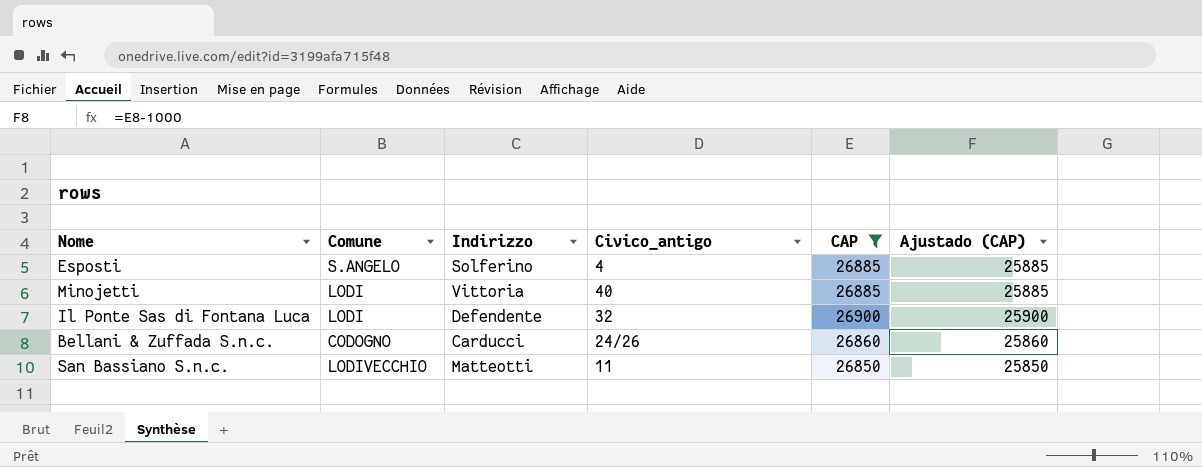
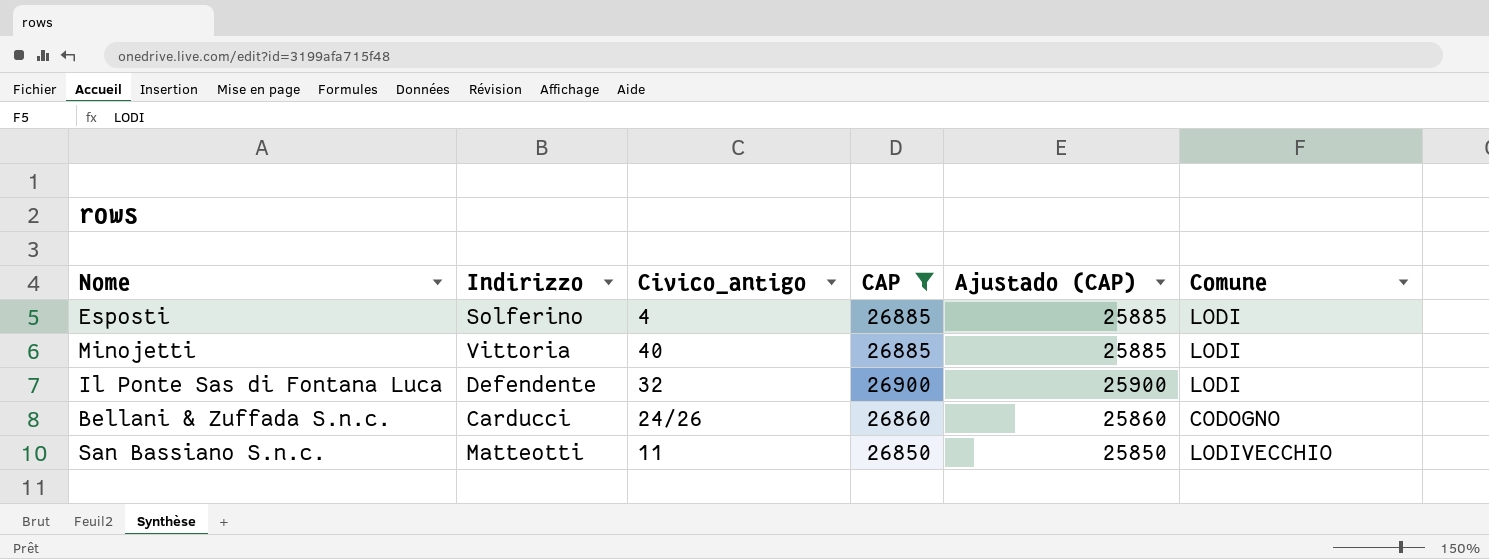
column Comune | position: 2 -> 6
Esposti | Comune: S.ANGELO -> LODI

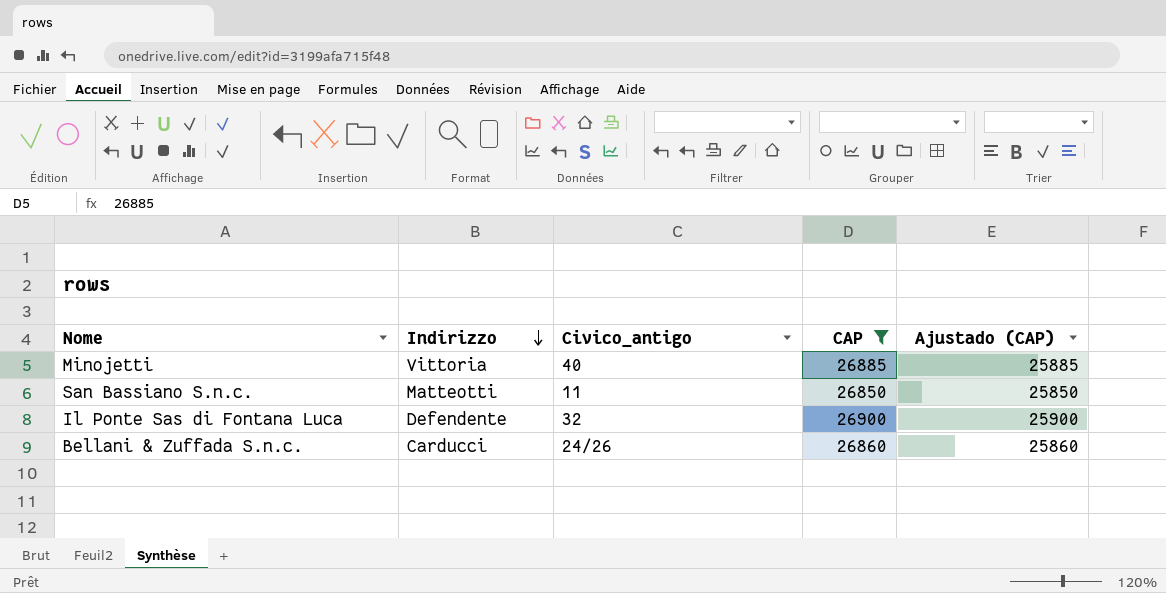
row order: none -> Indirizzo descending
column Comune | position: 6 -> none
row Esposti: Solferino | 4 | 26885 | 25885 | LODI -> none

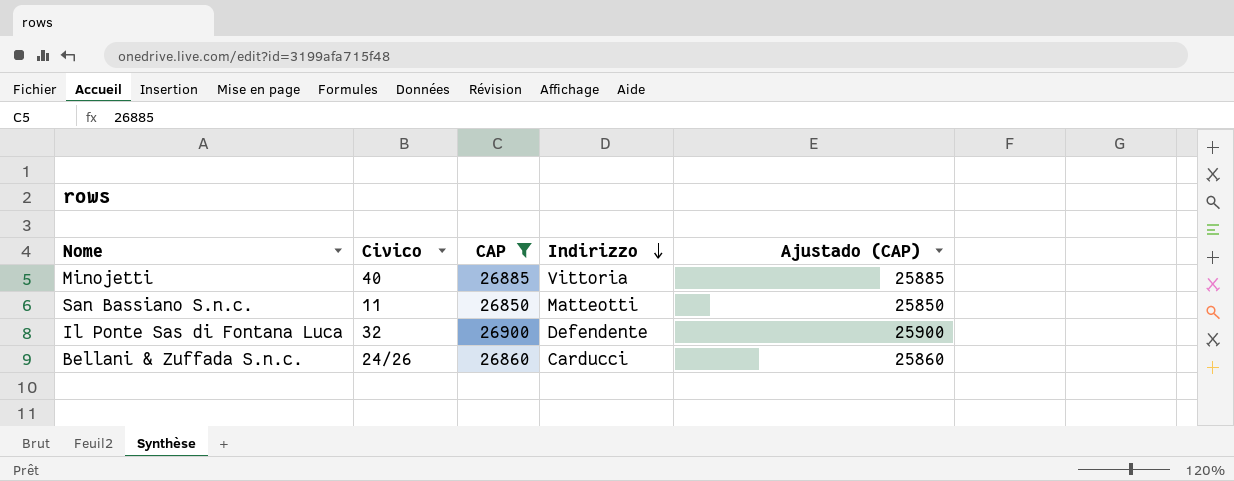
column name: Civico_antigo -> Civico
column Indirizzo | position: 2 -> 4

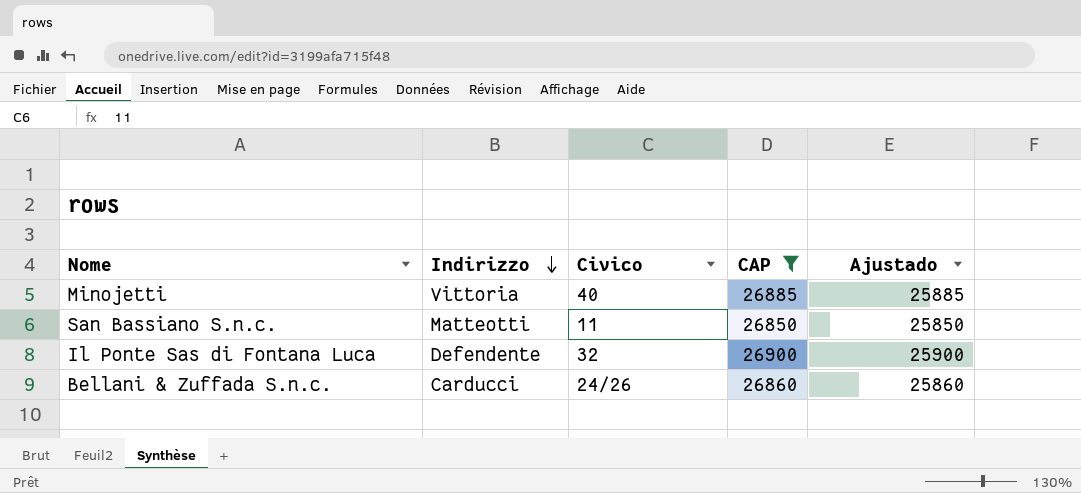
column Indirizzo | position: 4 -> 2
column name: Ajustado (CAP) -> Ajustado

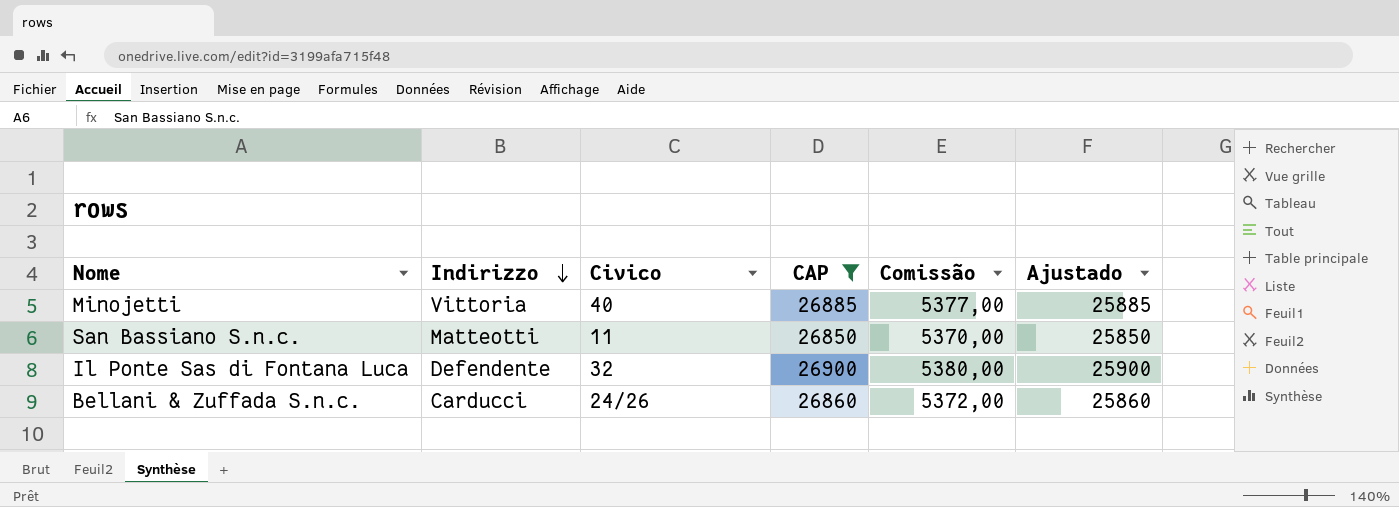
column Comissão | formula: none -> [CAP] * 0,2

